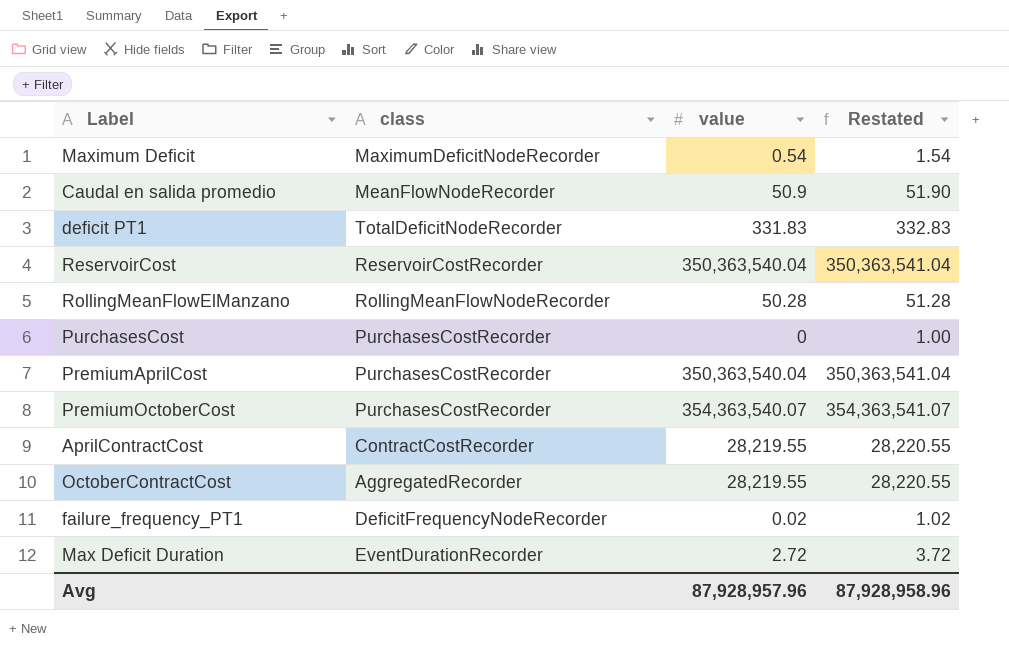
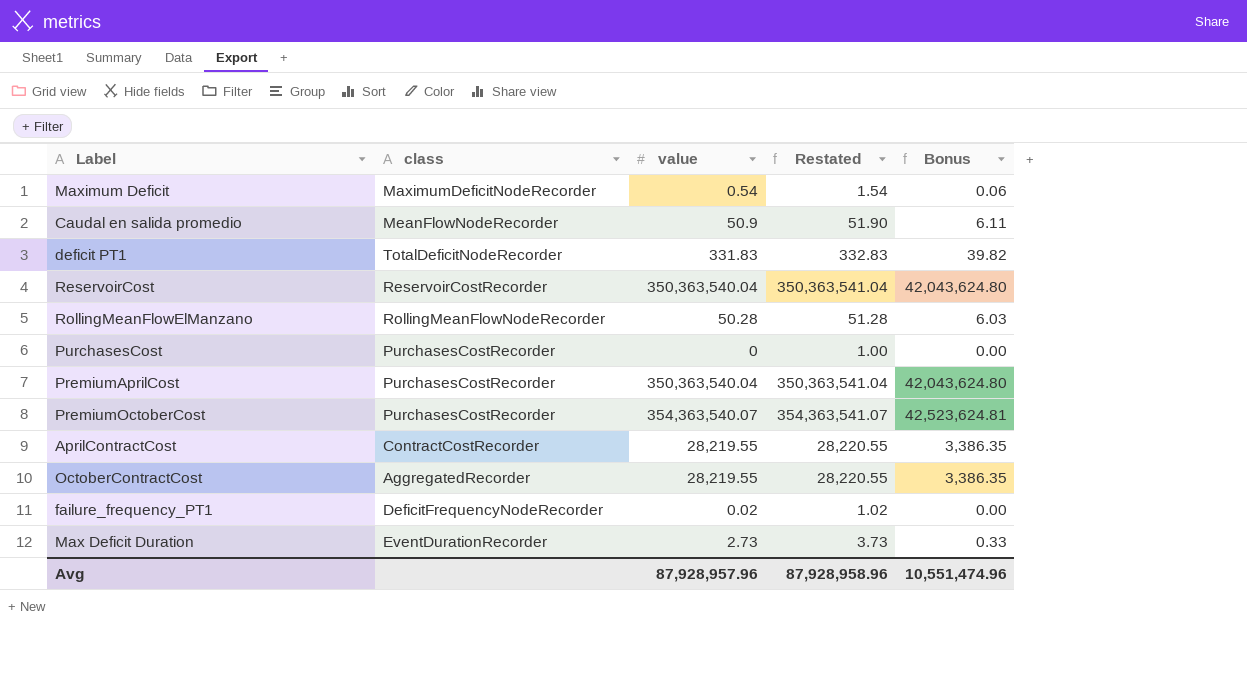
column Bonus | formula: none -> [value] * 0.12
Max Deficit Duration | value: 2.72 -> 2.73
Max Deficit Duration | Restated: 3.72 -> 3.73

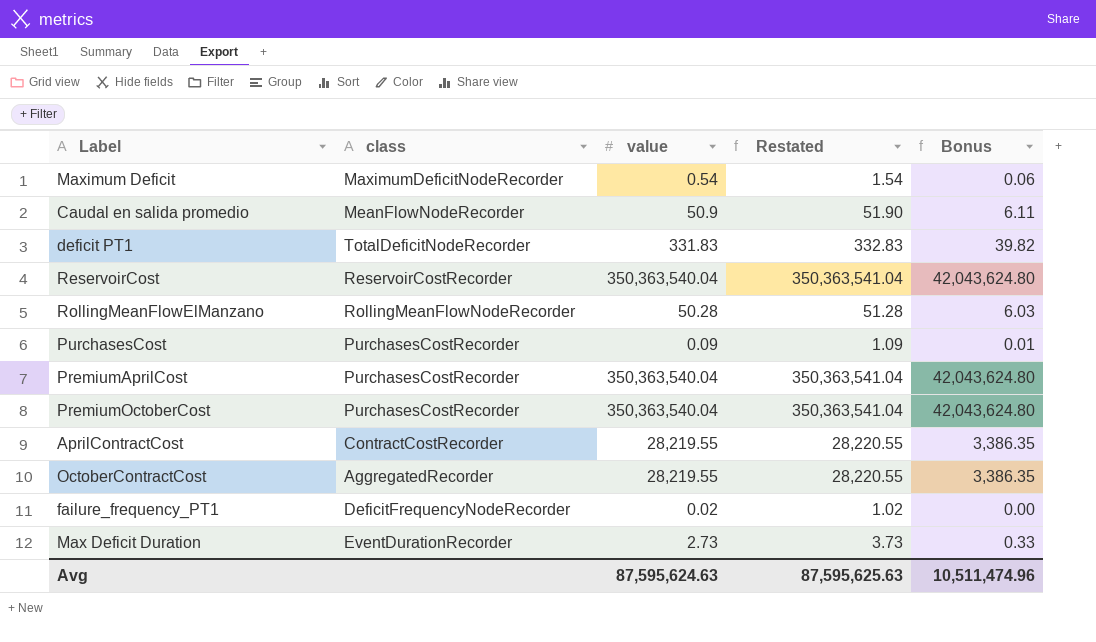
PurchasesCost | value: 0 -> 0.09
PurchasesCost | Restated: 1.00 -> 1.09
PurchasesCost | Bonus: 0.00 -> 0.01
PremiumOctoberCost | value: 354,363,540.07 -> 350,363,540.04
PremiumOctoberCost | Restated: 354,363,541.07 -> 350,363,541.04
PremiumOctoberCost | Bonus: 42,523,624.81 -> 42,043,624.80
Avg | value: 87,928,957.96 -> 87,595,624.63
Avg | Restated: 87,928,958.96 -> 87,595,625.63
Avg | Bonus: 10,551,474.96 -> 10,511,474.96

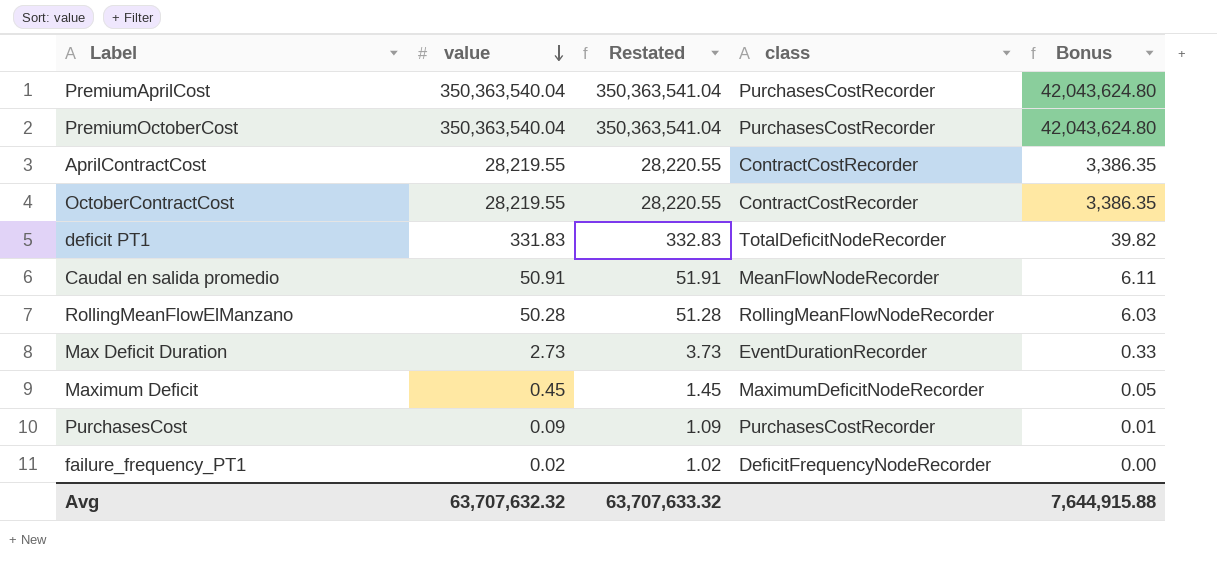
row order: none -> value descending
column class | position: 2 -> 4
row ReservoirCost: ReservoirCostRecorder | 350,363,540.04 | 350,363,541.04 | 42,043,624.80 -> none
OctoberContractCost | class: AggregatedRecorder -> ContractCostRecorder
Caudal en salida promedio | value: 50.9 -> 50.91
Caudal en salida promedio | Restated: 51.90 -> 51.91
Maximum Deficit | value: 0.54 -> 0.45
Maximum Deficit | Restated: 1.54 -> 1.45
Maximum Deficit | Bonus: 0.06 -> 0.05
Avg | value: 87,595,624.63 -> 63,707,632.32
Avg | Restated: 87,595,625.63 -> 63,707,633.32
Avg | Bonus: 10,511,474.96 -> 7,644,915.88

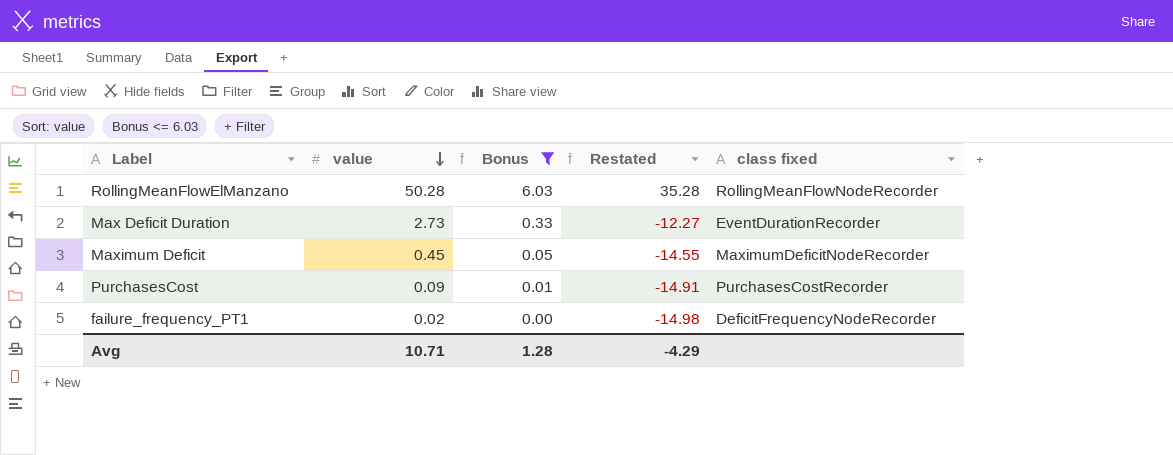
filter: none -> Bonus <= 6.03
column Bonus | position: 5 -> 3
column Restated | formula: [value] + 1 -> [value] - 15
column name: class -> class fixed
Avg | value: 63,707,632.32 -> 10.71
Avg | Bonus: 7,644,915.88 -> 1.28
Avg | Restated: 63,707,633.32 -> -4.29

